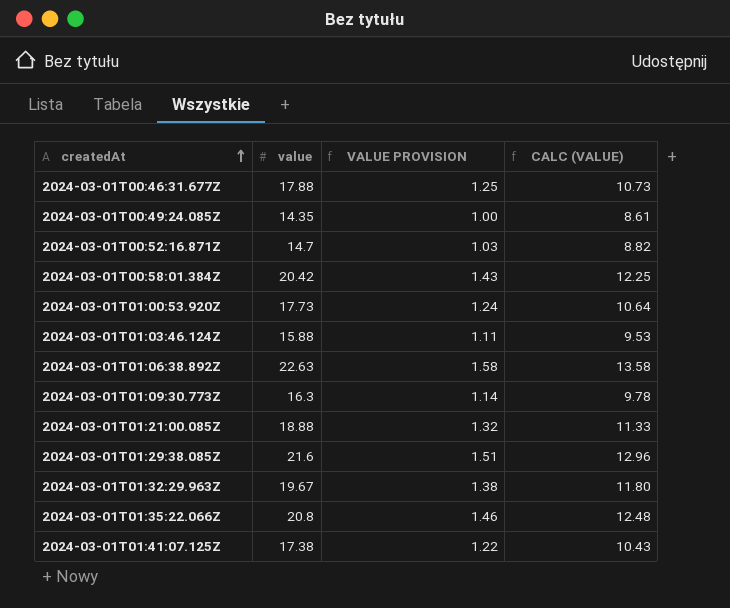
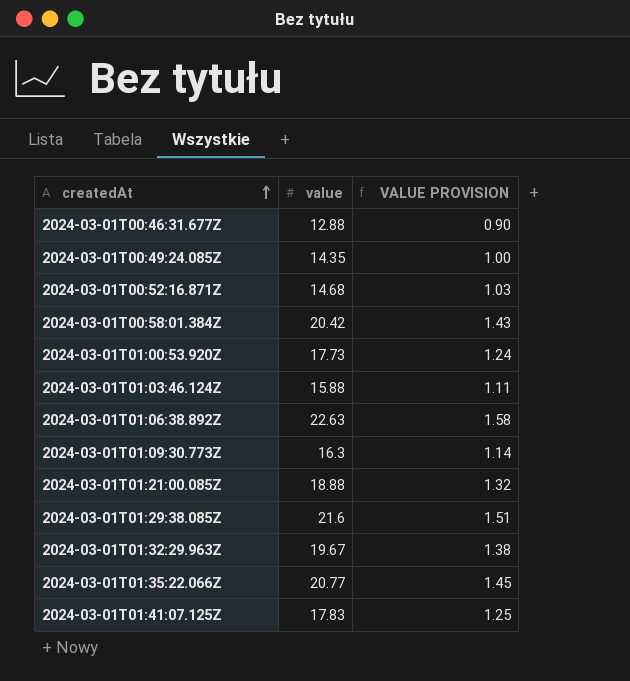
column CALC (VALUE) | formula: [value] * 0.6 -> none
2024-03-01T00:46:31.677Z | value: 17.88 -> 12.88
2024-03-01T00:46:31.677Z | VALUE PROVISION: 1.25 -> 0.90
2024-03-01T00:52:16.871Z | value: 14.7 -> 14.68
2024-03-01T01:35:22.066Z | value: 20.8 -> 20.77
2024-03-01T01:35:22.066Z | VALUE PROVISION: 1.46 -> 1.45
2024-03-01T01:41:07.125Z | value: 17.38 -> 17.83
2024-03-01T01:41:07.125Z | VALUE PROVISION: 1.22 -> 1.25

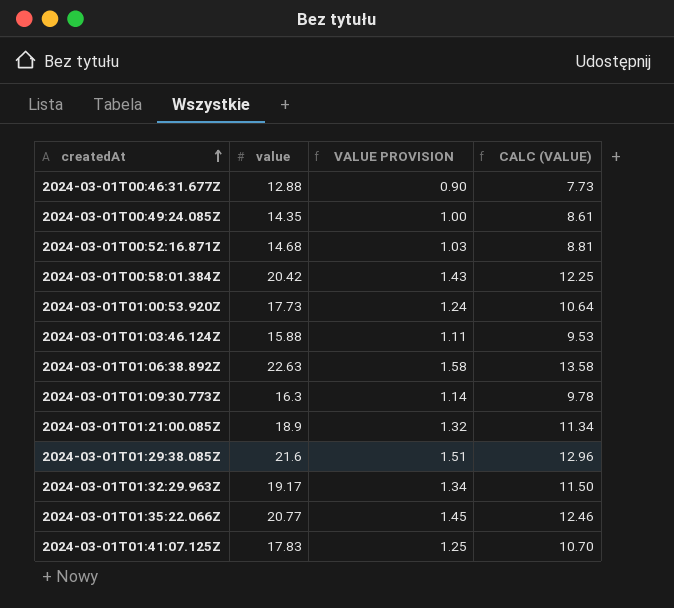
column CALC (VALUE) | formula: none -> [value] * 0.6
2024-03-01T01:21:00.085Z | value: 18.88 -> 18.9
2024-03-01T01:32:29.963Z | value: 19.67 -> 19.17
2024-03-01T01:32:29.963Z | VALUE PROVISION: 1.38 -> 1.34

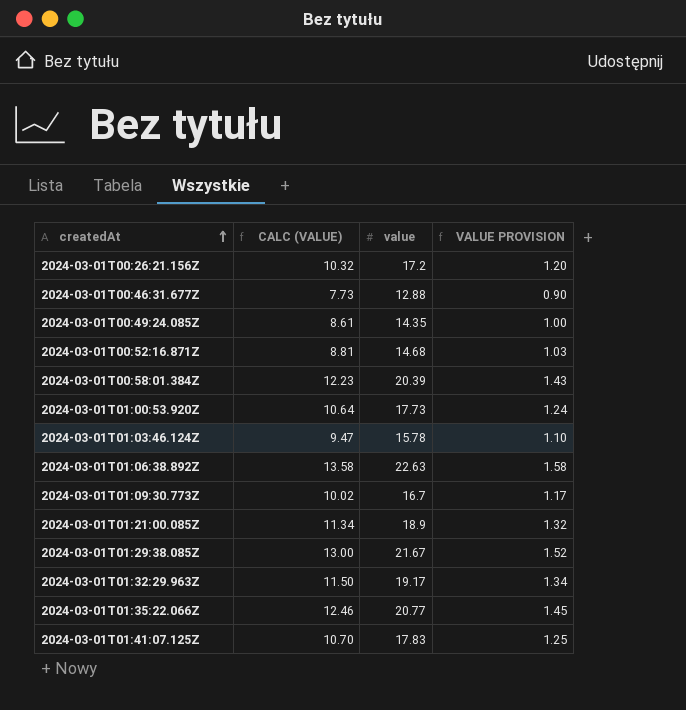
column CALC (VALUE) | position: 4 -> 2
row 2024-03-01T00:26:21.156Z: none -> 10.32 | 17.2 | 1.20
2024-03-01T00:58:01.384Z | CALC (VALUE): 12.25 -> 12.23
2024-03-01T00:58:01.384Z | value: 20.42 -> 20.39
2024-03-01T01:03:46.124Z | CALC (VALUE): 9.53 -> 9.47
2024-03-01T01:03:46.124Z | value: 15.88 -> 15.78
2024-03-01T01:03:46.124Z | VALUE PROVISION: 1.11 -> 1.10
2024-03-01T01:09:30.773Z | CALC (VALUE): 9.78 -> 10.02
2024-03-01T01:09:30.773Z | value: 16.3 -> 16.7
2024-03-01T01:09:30.773Z | VALUE PROVISION: 1.14 -> 1.17
2024-03-01T01:29:38.085Z | CALC (VALUE): 12.96 -> 13.00
2024-03-01T01:29:38.085Z | value: 21.6 -> 21.67
2024-03-01T01:29:38.085Z | VALUE PROVISION: 1.51 -> 1.52

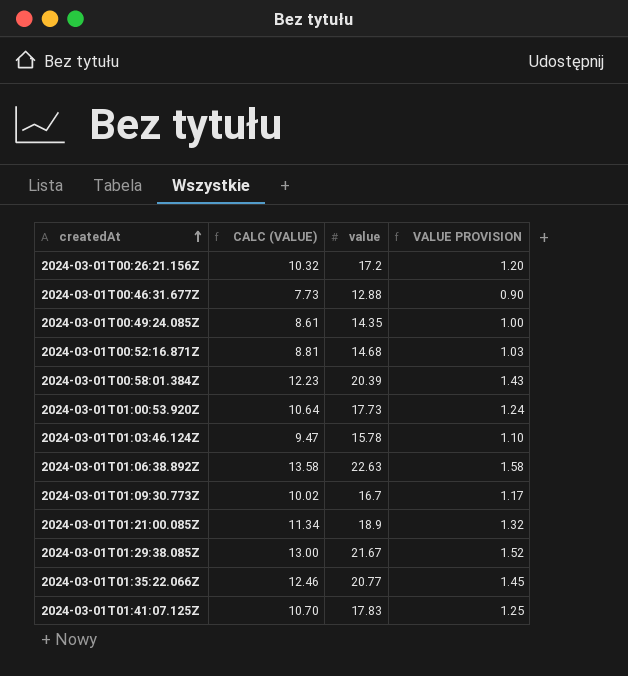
row 2024-03-01T01:32:29.963Z: 11.50 | 19.17 | 1.34 -> none

